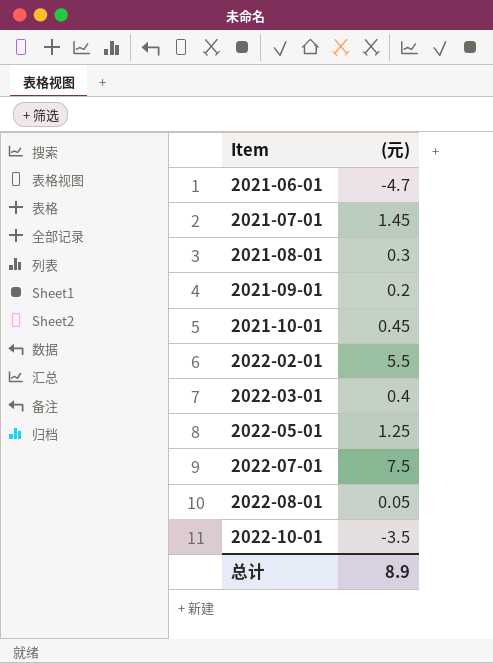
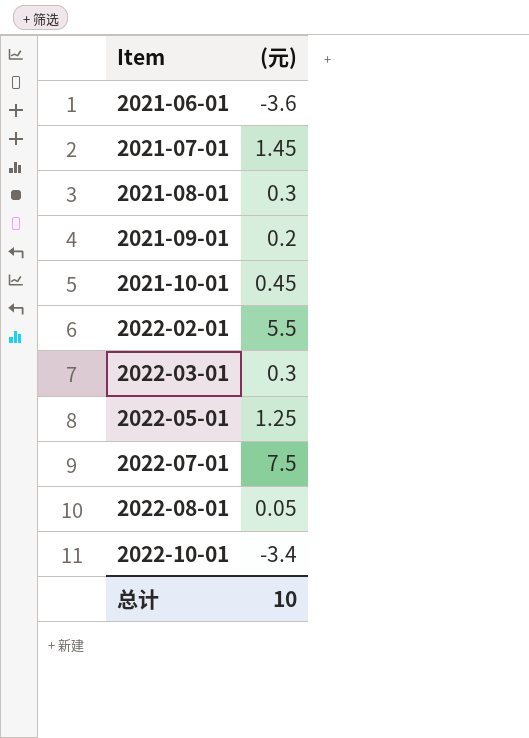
2021-06-01 | (元): -4.7 -> -3.6
2022-03-01 | (元): 0.4 -> 0.3
2022-10-01 | (元): -3.5 -> -3.4
总计 | (元): 8.9 -> 10

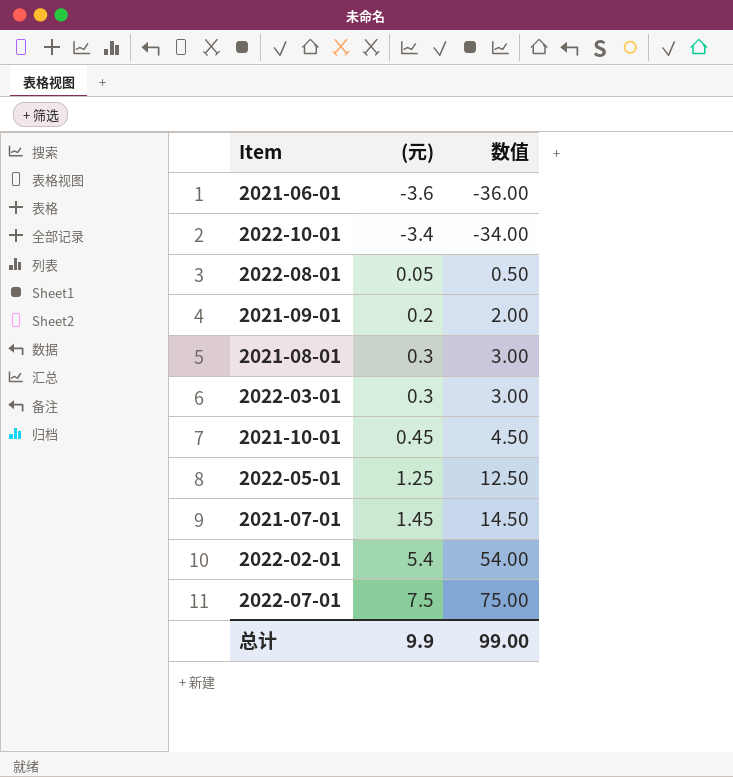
row order: Item ascending -> (元) ascending
column 数值 | formula: none -> [(元)] * 10
2022-02-01 | (元): 5.5 -> 5.4
总计 | (元): 10 -> 9.9

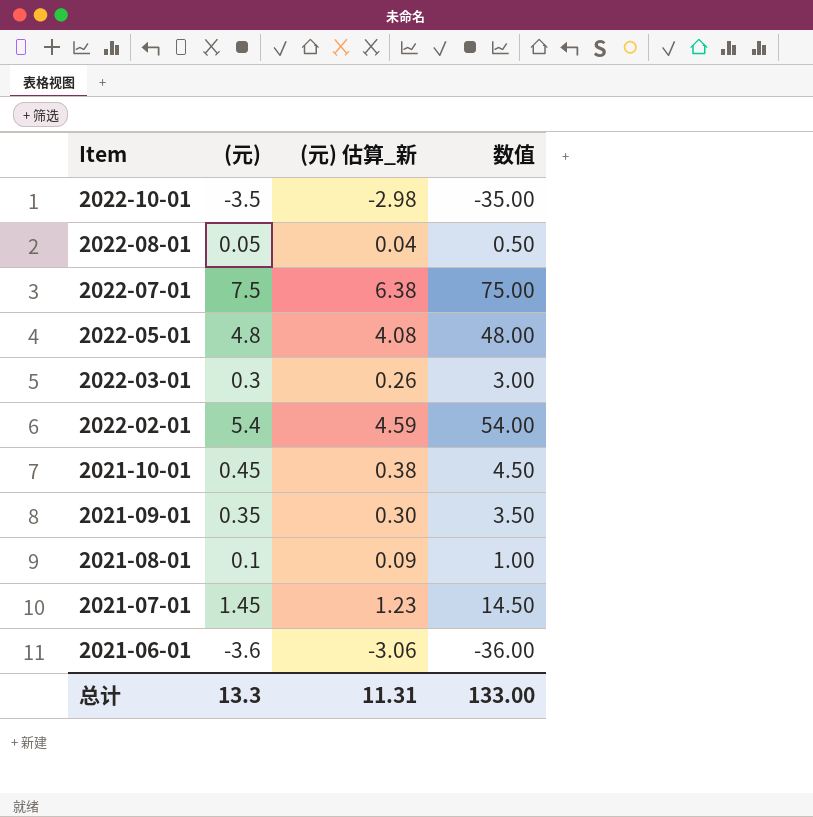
row order: (元) ascending -> Item descending
column (元) 估算_新 | formula: none -> [(元)] * 0.85
2022-10-01 | (元): -3.4 -> -3.5
2022-10-01 | 数值: -34.00 -> -35.00
2022-05-01 | (元): 1.25 -> 4.8
2022-05-01 | 数值: 12.50 -> 48.00
2021-09-01 | (元): 0.2 -> 0.35
2021-09-01 | 数值: 2.00 -> 3.50
2021-08-01 | (元): 0.3 -> 0.1
2021-08-01 | 数值: 3.00 -> 1.00
总计 | (元): 9.9 -> 13.3
总计 | 数值: 99.00 -> 133.00

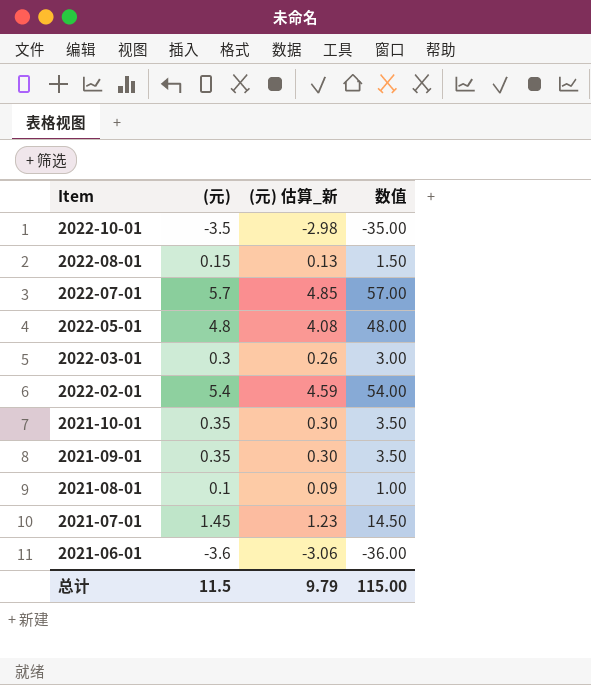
2022-08-01 | (元): 0.05 -> 0.15
2022-08-01 | (元) 估算_新: 0.04 -> 0.13
2022-08-01 | 数值: 0.50 -> 1.50
2022-07-01 | (元): 7.5 -> 5.7
2022-07-01 | (元) 估算_新: 6.38 -> 4.85
2022-07-01 | 数值: 75.00 -> 57.00
2021-10-01 | (元): 0.45 -> 0.35
2021-10-01 | (元) 估算_新: 0.38 -> 0.30
2021-10-01 | 数值: 4.50 -> 3.50
总计 | (元): 13.3 -> 11.5
总计 | (元) 估算_新: 11.31 -> 9.79
总计 | 数值: 133.00 -> 115.00

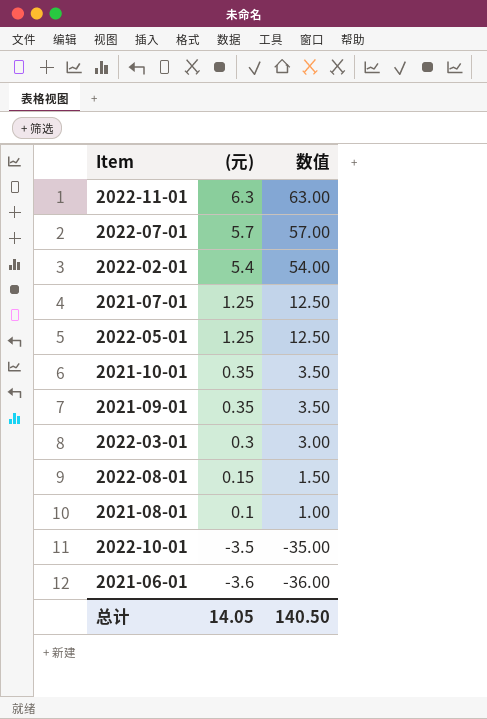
row order: Item descending -> (元) descending
column (元) 估算_新 | formula: [(元)] * 0.85 -> none
row 2022-11-01: none -> 6.3 | 63.00
2021-07-01 | (元): 1.45 -> 1.25
2021-07-01 | 数值: 14.50 -> 12.50
2022-05-01 | (元): 4.8 -> 1.25
2022-05-01 | 数值: 48.00 -> 12.50
总计 | (元): 11.5 -> 14.05
总计 | 数值: 115.00 -> 140.50

